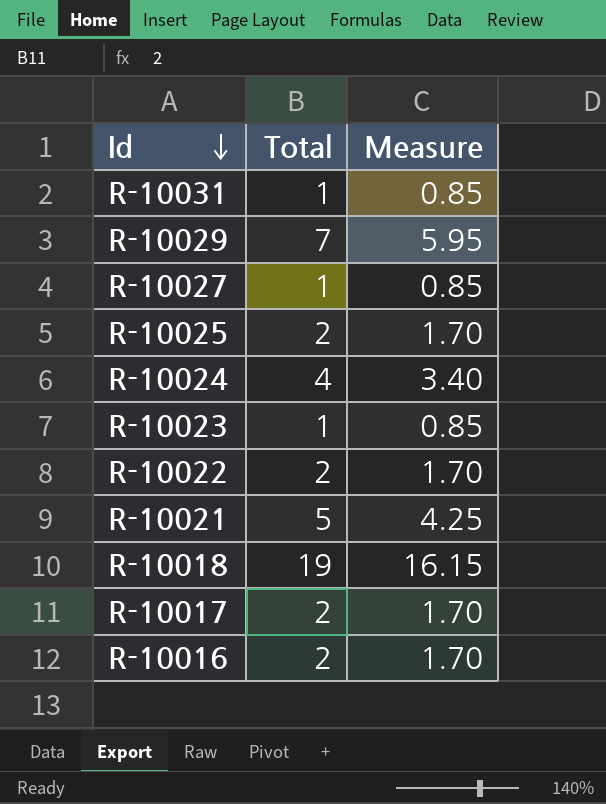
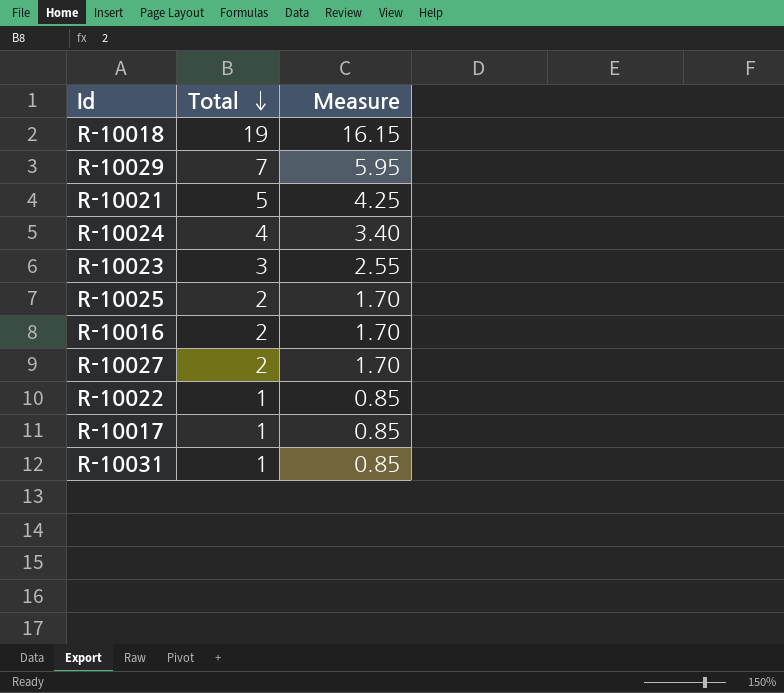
row order: Id descending -> Total descending
R-10023 | Total: 1 -> 3
R-10023 | Measure: 0.85 -> 2.55
R-10027 | Total: 1 -> 2
R-10027 | Measure: 0.85 -> 1.70
R-10022 | Total: 2 -> 1
R-10022 | Measure: 1.70 -> 0.85
R-10017 | Total: 2 -> 1
R-10017 | Measure: 1.70 -> 0.85

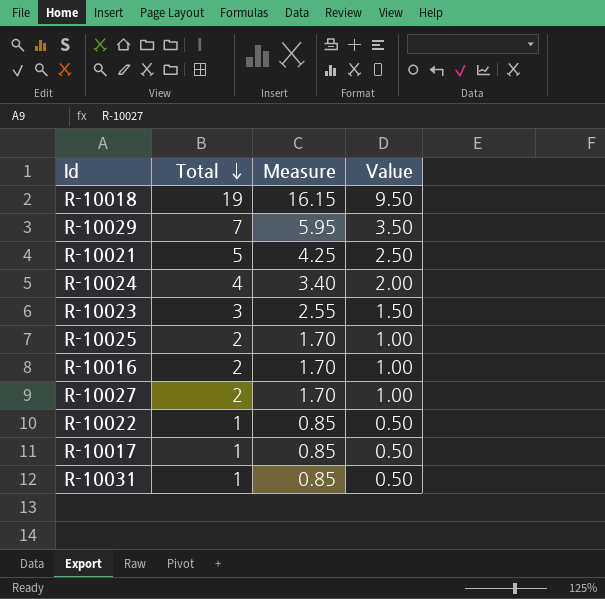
column Value | formula: none -> [Total] * 0.5

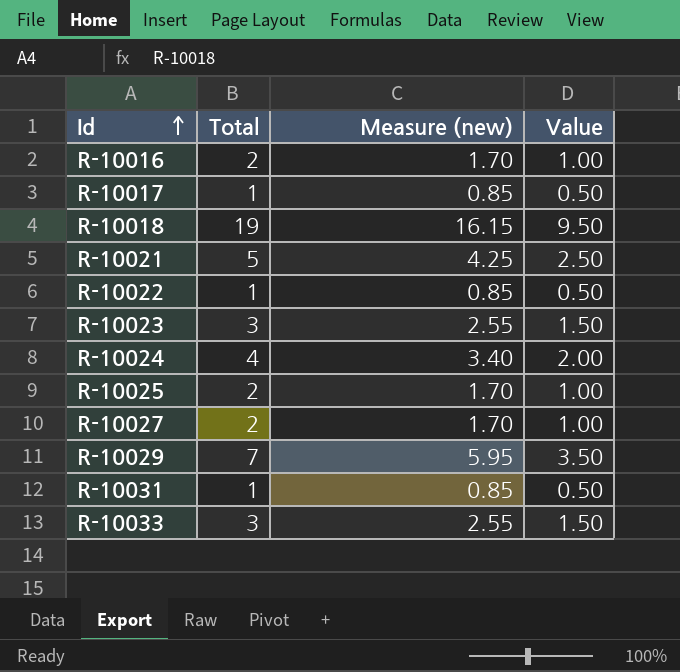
row order: Total descending -> Id ascending
column name: Measure -> Measure (new)
row R-10033: none -> 3 | 2.55 | 1.50

